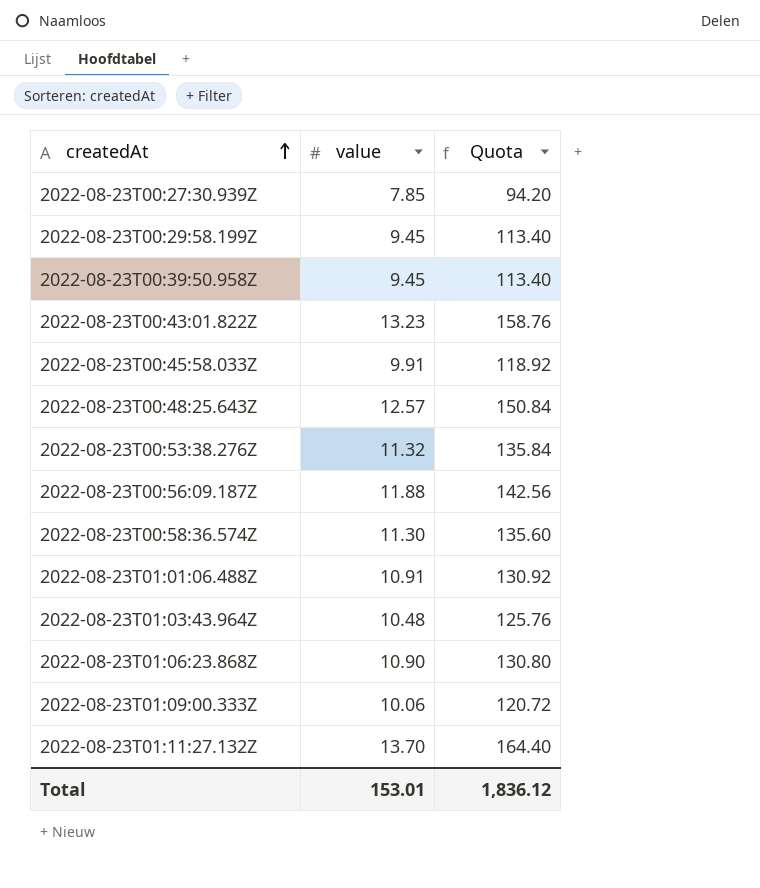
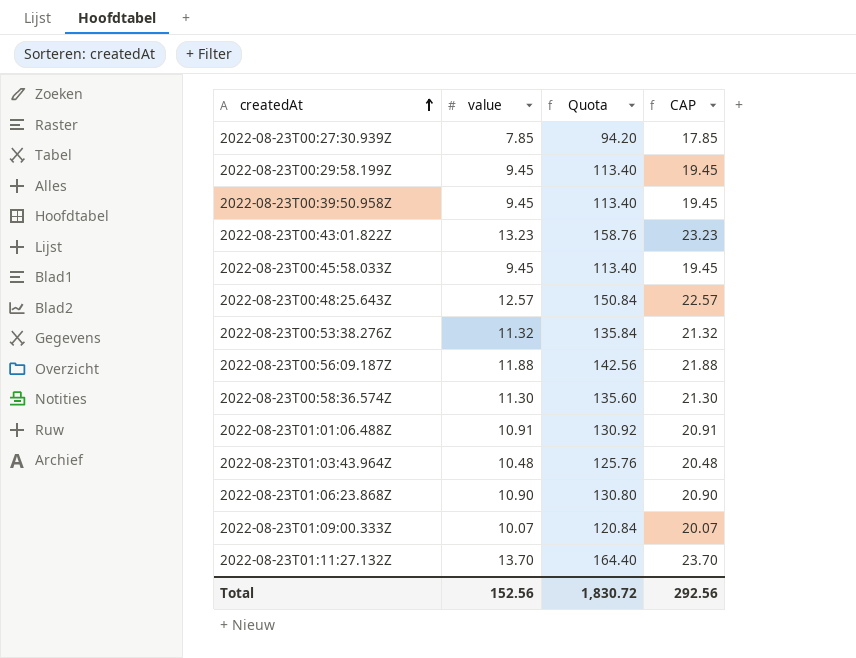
column CAP | formula: none -> [value] + 10
2022-08-23T00:45:58.033Z | value: 9.91 -> 9.45
2022-08-23T00:45:58.033Z | Quota: 118.92 -> 113.40
2022-08-23T01:09:00.333Z | value: 10.06 -> 10.07
2022-08-23T01:09:00.333Z | Quota: 120.72 -> 120.84
Total | value: 153.01 -> 152.56
Total | Quota: 1,836.12 -> 1,830.72

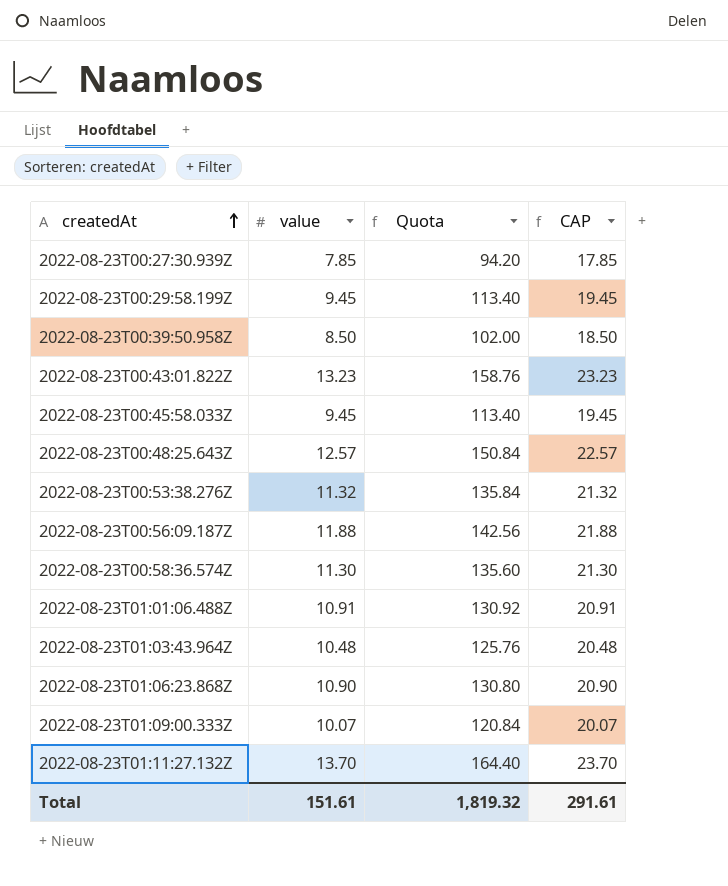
2022-08-23T00:39:50.958Z | value: 9.45 -> 8.50
2022-08-23T00:39:50.958Z | Quota: 113.40 -> 102.00
2022-08-23T00:39:50.958Z | CAP: 19.45 -> 18.50
Total | value: 152.56 -> 151.61
Total | Quota: 1,830.72 -> 1,819.32
Total | CAP: 292.56 -> 291.61

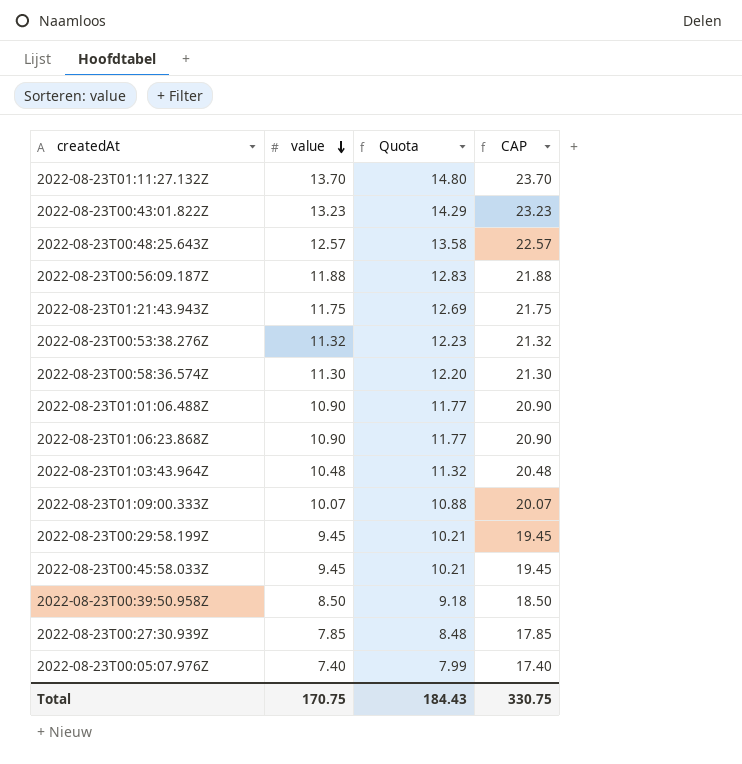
row order: createdAt ascending -> value descending
column Quota | formula: [value] * 12 -> [value] * 1.08
row 2022-08-23T01:21:43.943Z: none -> 11.75 | 12.69 | 21.75
2022-08-23T01:01:06.488Z | value: 10.91 -> 10.90
2022-08-23T01:01:06.488Z | CAP: 20.91 -> 20.90
row 2022-08-23T00:05:07.976Z: none -> 7.40 | 7.99 | 17.40
Total | value: 151.61 -> 170.75
Total | Quota: 1,819.32 -> 184.43
Total | CAP: 291.61 -> 330.75

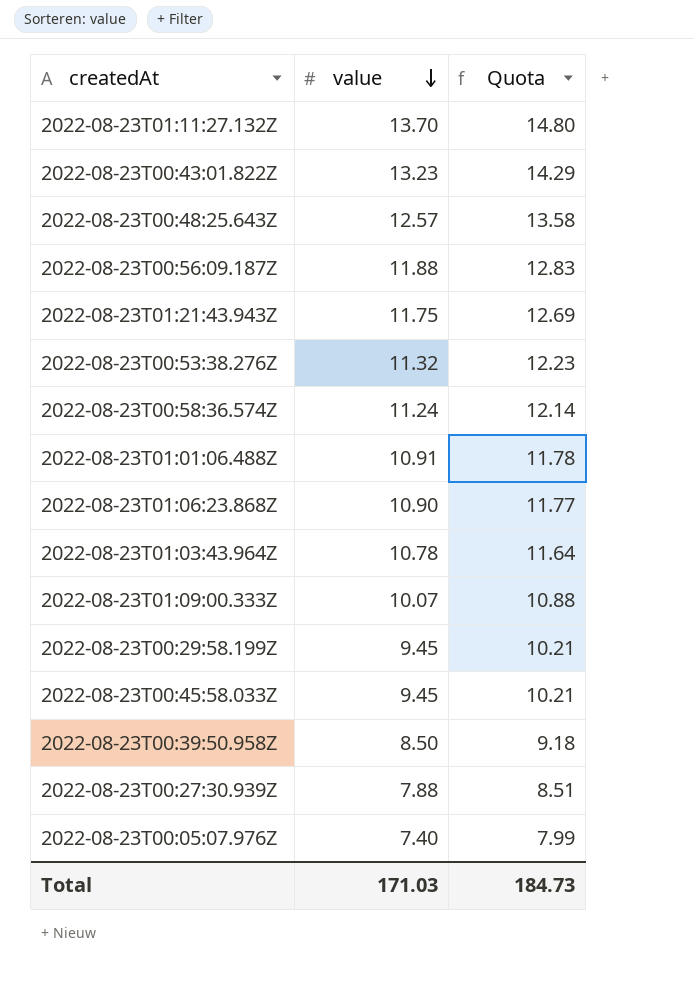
column CAP | formula: [value] + 10 -> none
2022-08-23T00:58:36.574Z | value: 11.30 -> 11.24
2022-08-23T00:58:36.574Z | Quota: 12.20 -> 12.14
2022-08-23T01:01:06.488Z | value: 10.90 -> 10.91
2022-08-23T01:01:06.488Z | Quota: 11.77 -> 11.78
2022-08-23T01:03:43.964Z | value: 10.48 -> 10.78
2022-08-23T01:03:43.964Z | Quota: 11.32 -> 11.64
2022-08-23T00:27:30.939Z | value: 7.85 -> 7.88
2022-08-23T00:27:30.939Z | Quota: 8.48 -> 8.51
Total | value: 170.75 -> 171.03
Total | Quota: 184.43 -> 184.73

